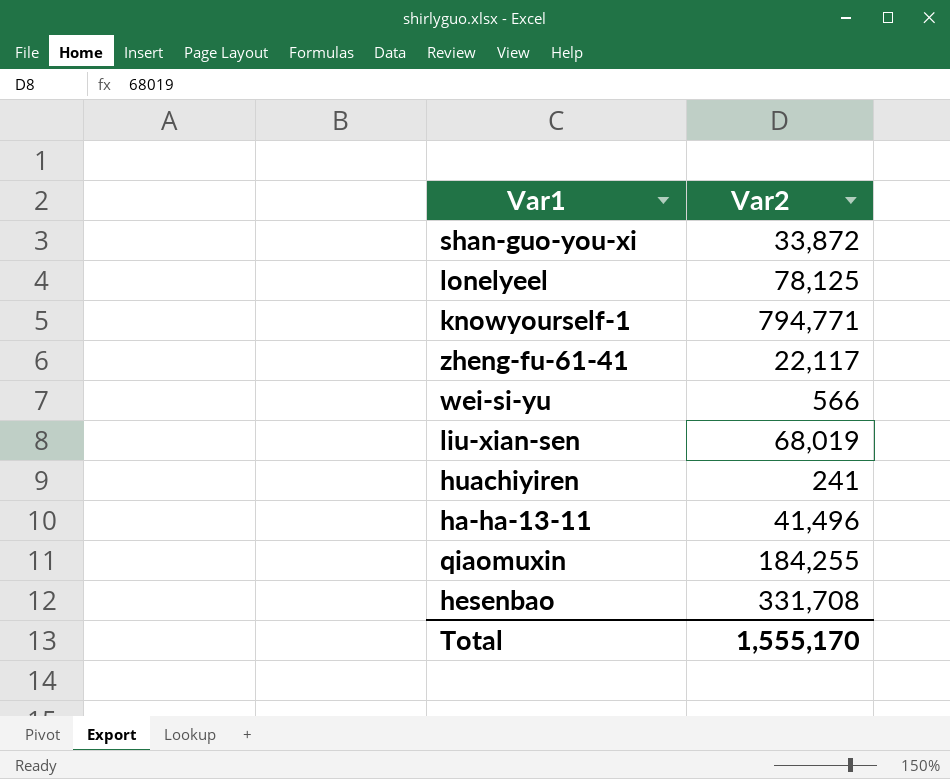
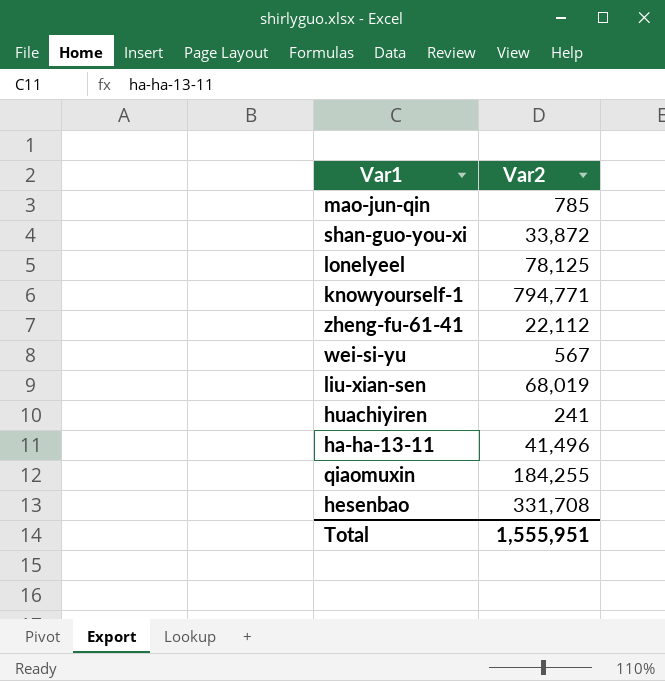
row mao-jun-qin: none -> 785
zheng-fu-61-41 | Var2: 22,117 -> 22,112
wei-si-yu | Var2: 566 -> 567
Total | Var2: 1,555,170 -> 1,555,951

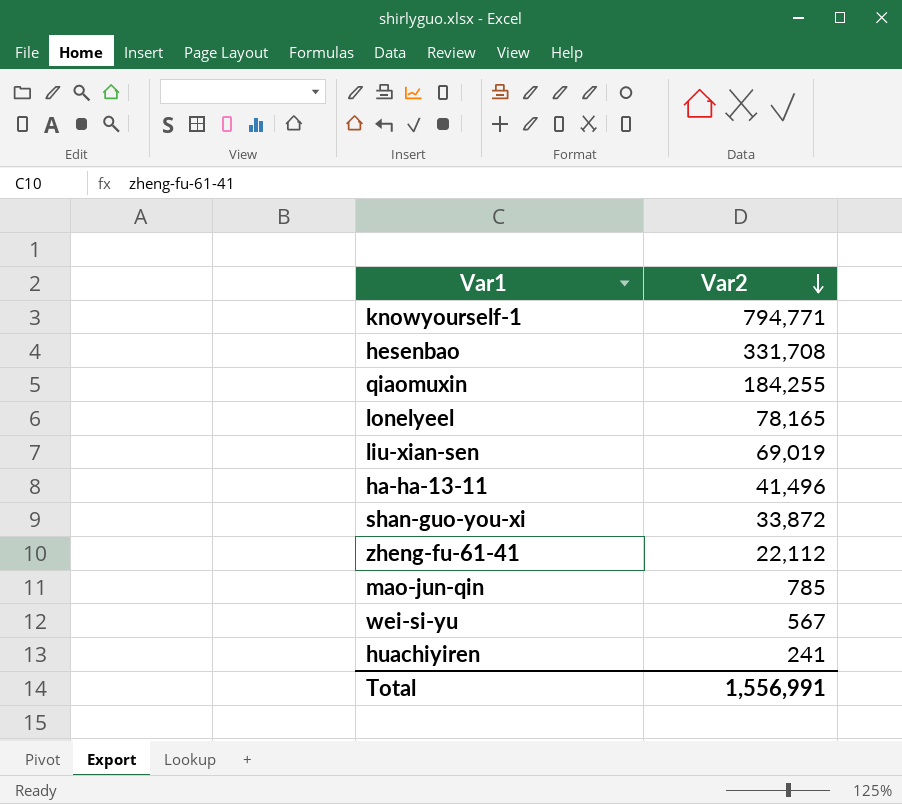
row order: none -> Var2 descending
lonelyeel | Var2: 78,125 -> 78,165
liu-xian-sen | Var2: 68,019 -> 69,019
Total | Var2: 1,555,951 -> 1,556,991

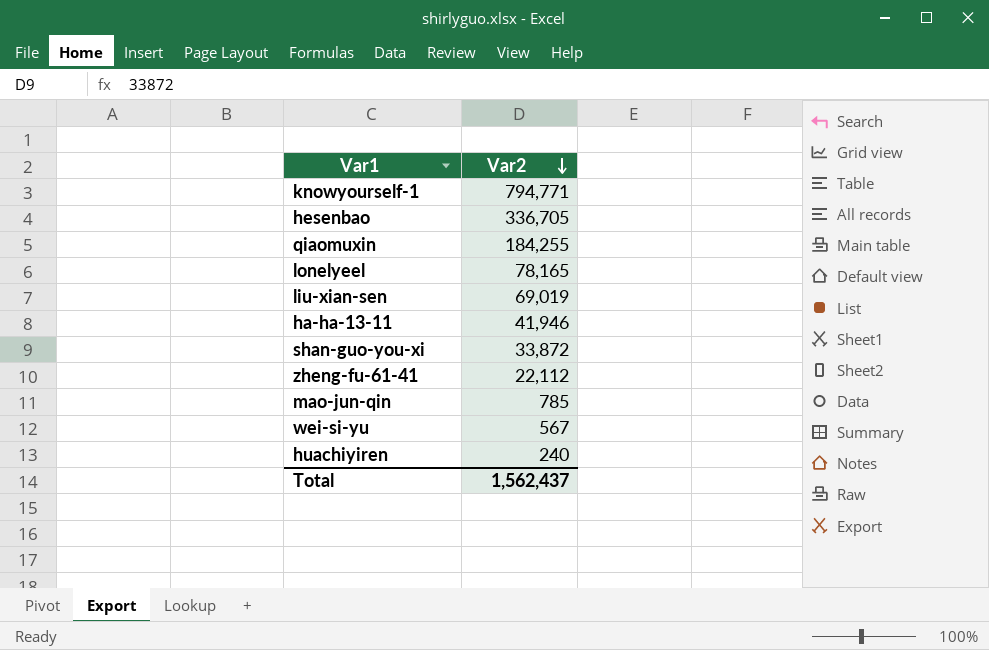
hesenbao | Var2: 331,708 -> 336,705
ha-ha-13-11 | Var2: 41,496 -> 41,946
huachiyiren | Var2: 241 -> 240
Total | Var2: 1,556,991 -> 1,562,437

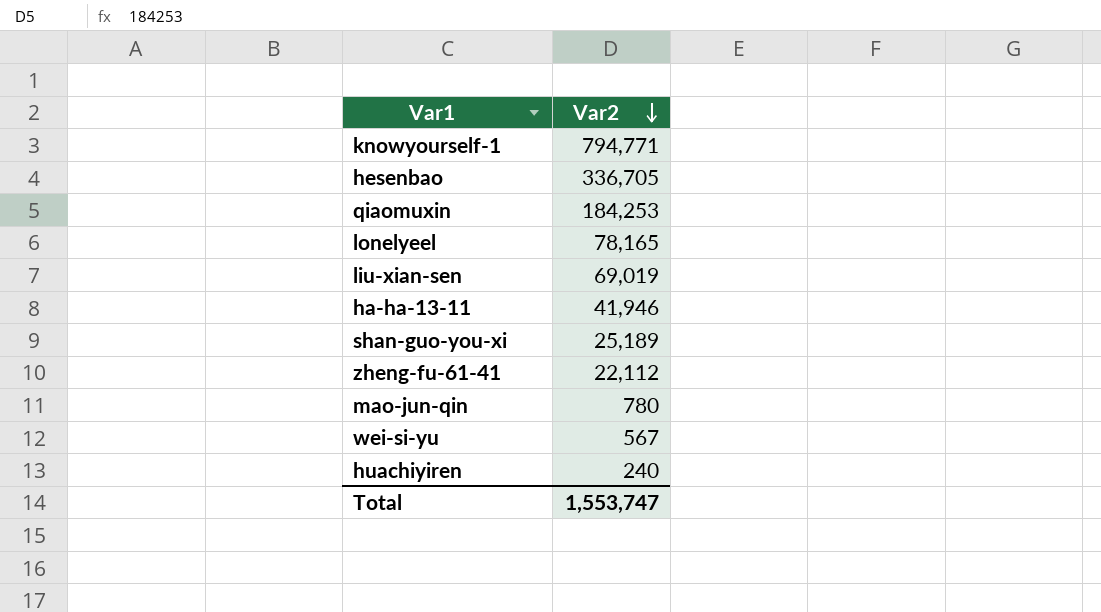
qiaomuxin | Var2: 184,255 -> 184,253
shan-guo-you-xi | Var2: 33,872 -> 25,189
mao-jun-qin | Var2: 785 -> 780
Total | Var2: 1,562,437 -> 1,553,747

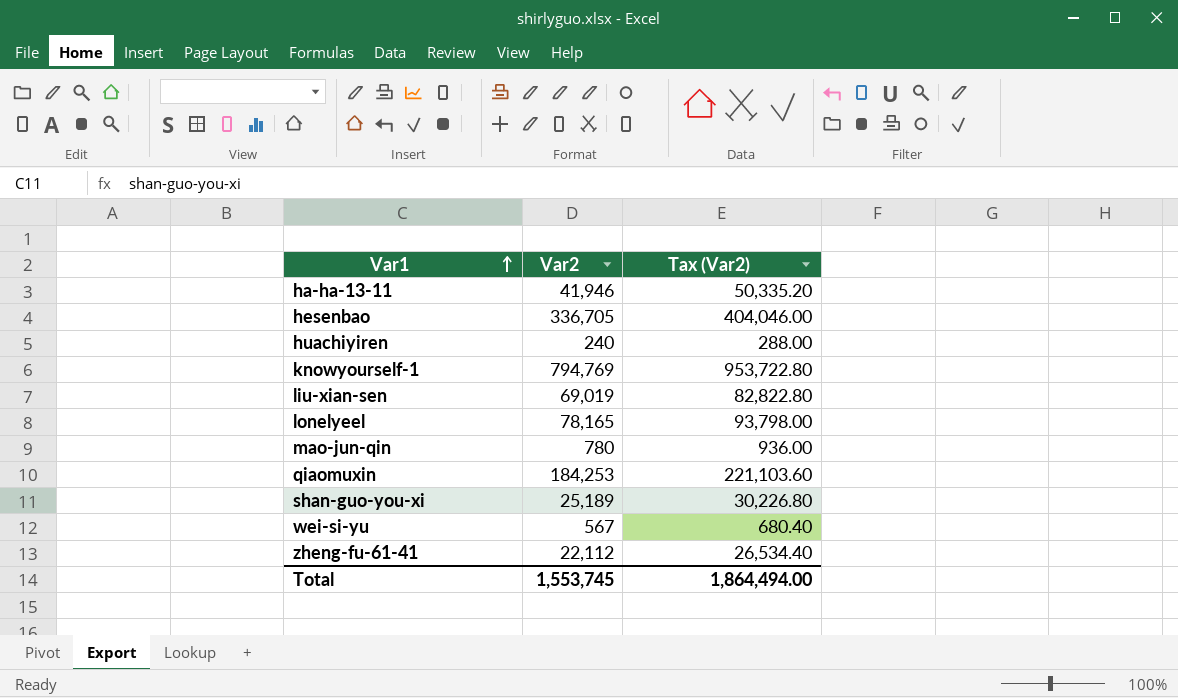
row order: Var2 descending -> Var1 ascending
column Tax (Var2) | formula: none -> [Var2] * 1.2
knowyourself-1 | Var2: 794,771 -> 794,769
Total | Var2: 1,553,747 -> 1,553,745

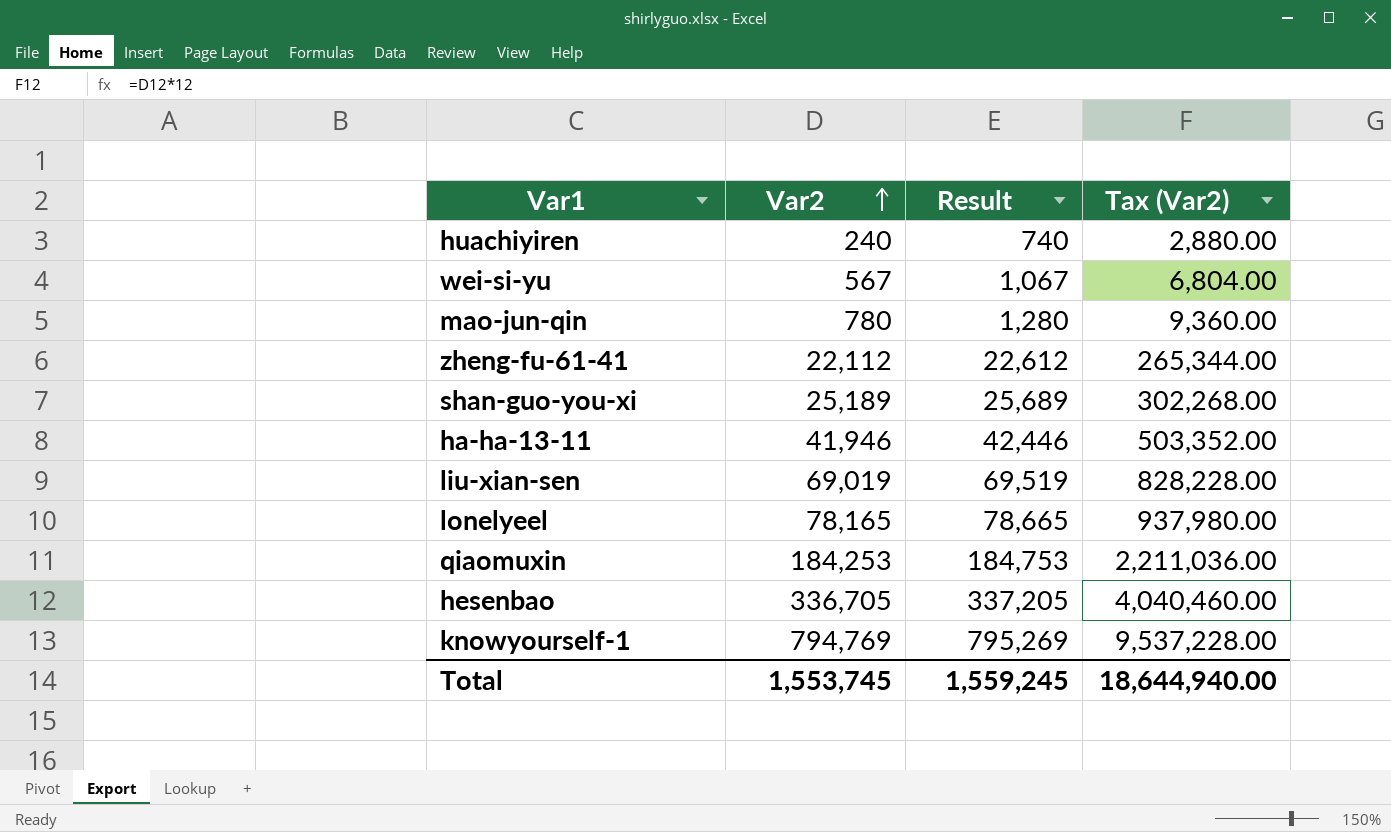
row order: Var1 ascending -> Var2 ascending
column Result | formula: none -> [Var2] + 500
column Tax (Var2) | formula: [Var2] * 1.2 -> [Var2] * 12
Total | Tax (Var2): 1,864,494.00 -> 18,644,940.00

